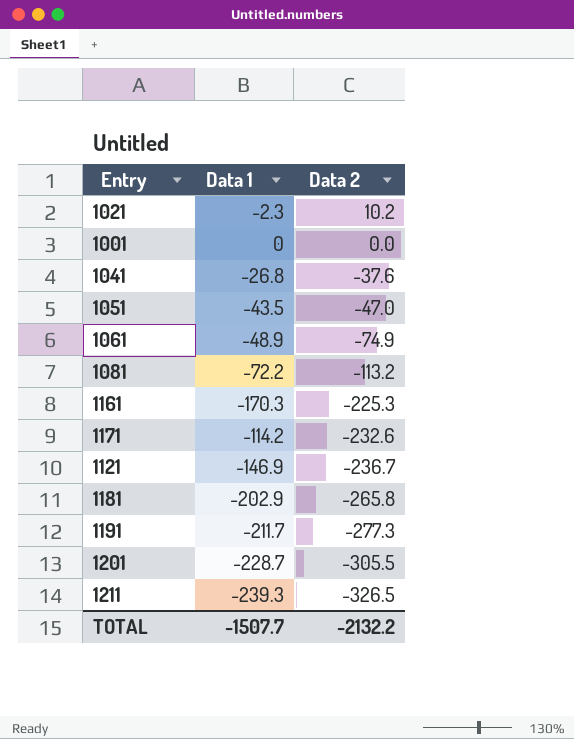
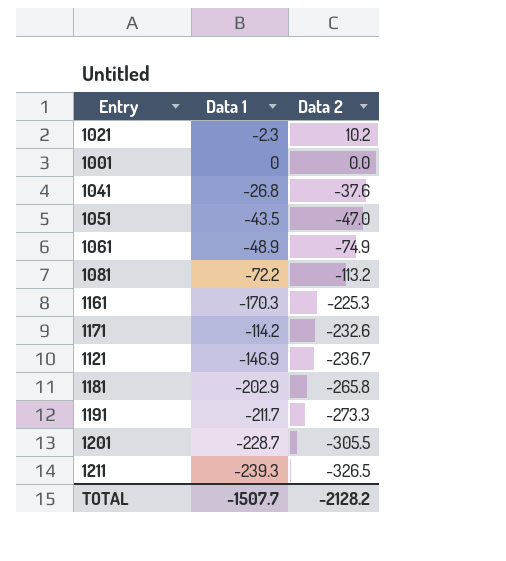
1191 | Data 2: -277.3 -> -273.3
TOTAL | Data 2: -2132.2 -> -2128.2

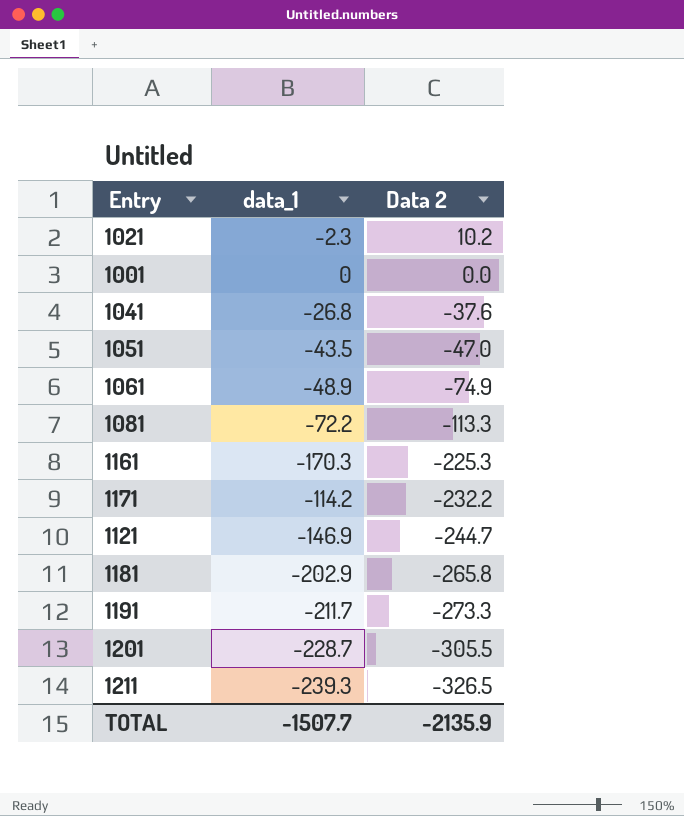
column name: Data 1 -> data_1
1081 | Data 2: -113.2 -> -113.3
1171 | Data 2: -232.6 -> -232.2
1121 | Data 2: -236.7 -> -244.7
TOTAL | Data 2: -2128.2 -> -2135.9

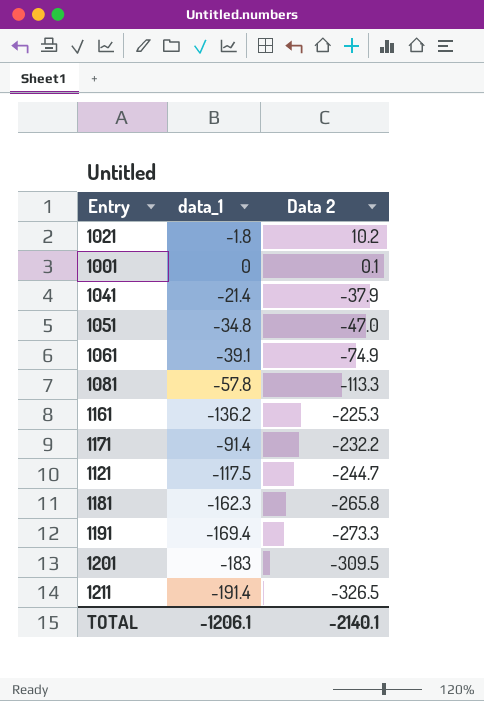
1021 | data_1: -2.3 -> -1.8
1001 | Data 2: 0.0 -> 0.1
1041 | data_1: -26.8 -> -21.4
1041 | Data 2: -37.6 -> -37.9
1051 | data_1: -43.5 -> -34.8
1061 | data_1: -48.9 -> -39.1
1081 | data_1: -72.2 -> -57.8
1161 | data_1: -170.3 -> -136.2
1171 | data_1: -114.2 -> -91.4
1121 | data_1: -146.9 -> -117.5
1181 | data_1: -202.9 -> -162.3
1191 | data_1: -211.7 -> -169.4
1201 | data_1: -228.7 -> -183
1201 | Data 2: -305.5 -> -309.5
1211 | data_1: -239.3 -> -191.4
TOTAL | data_1: -1507.7 -> -1206.1
TOTAL | Data 2: -2135.9 -> -2140.1

